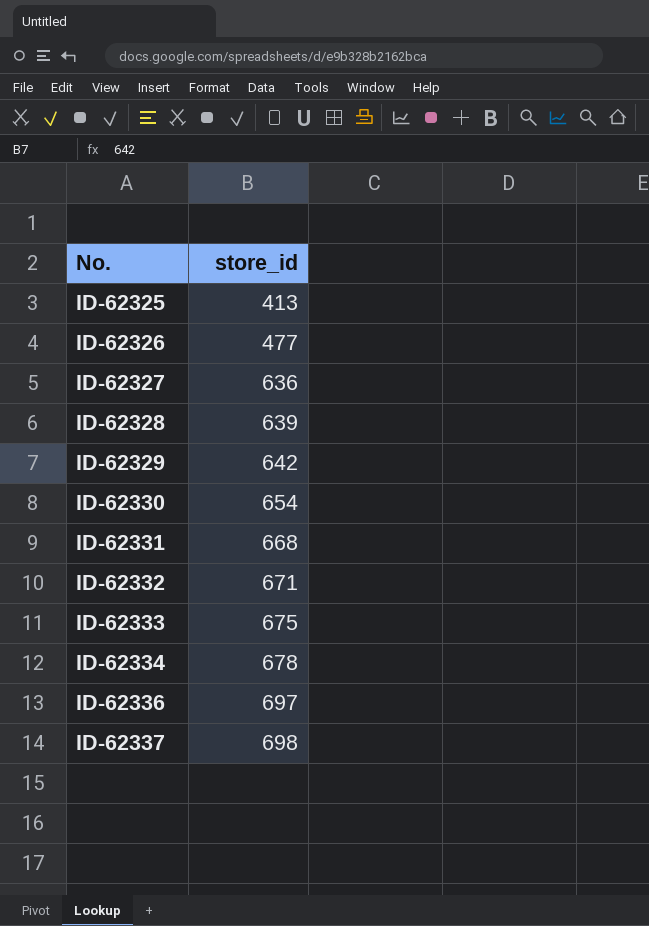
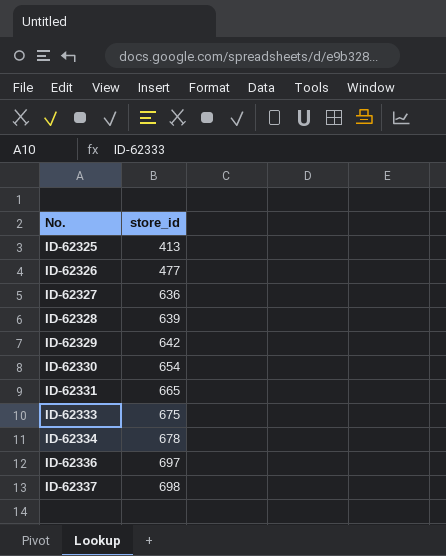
row ID-62332: 671 -> none
ID-62331 | store_id: 668 -> 665

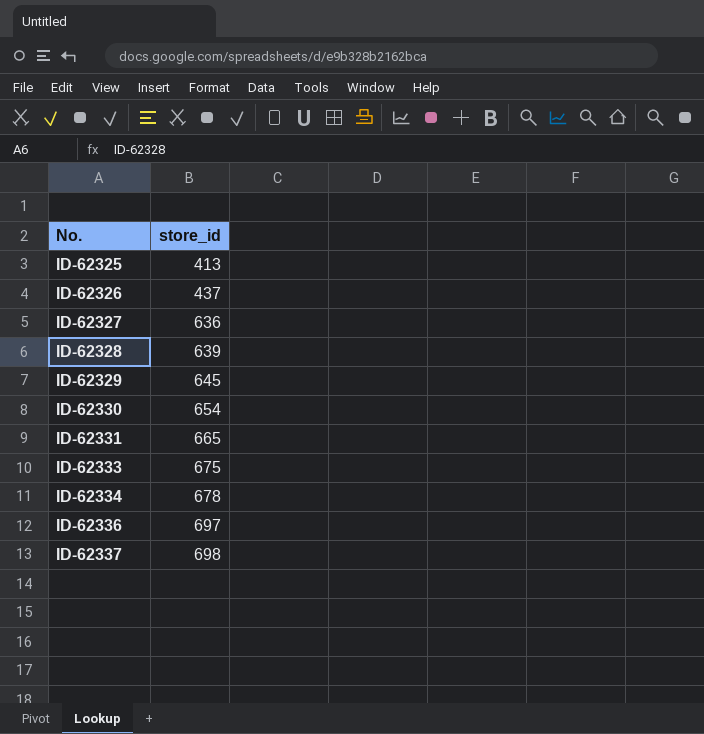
ID-62326 | store_id: 477 -> 437
ID-62329 | store_id: 642 -> 645

